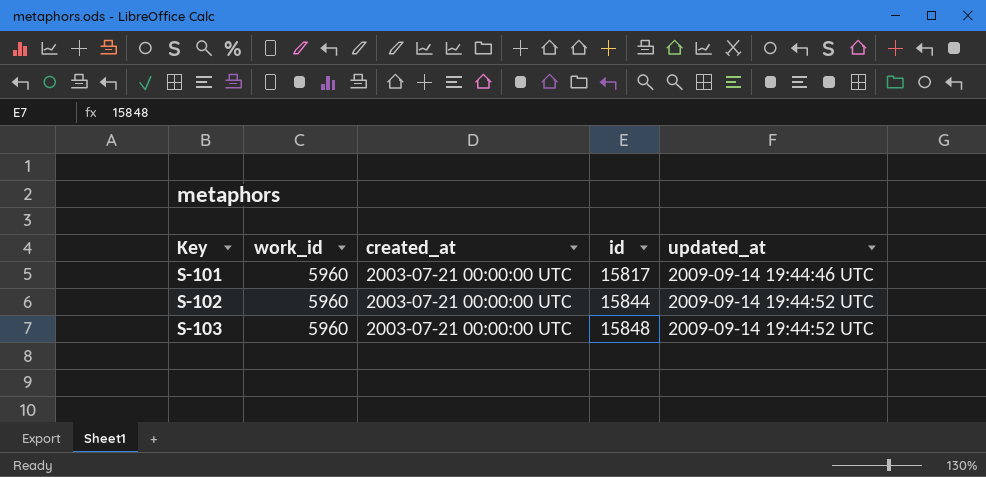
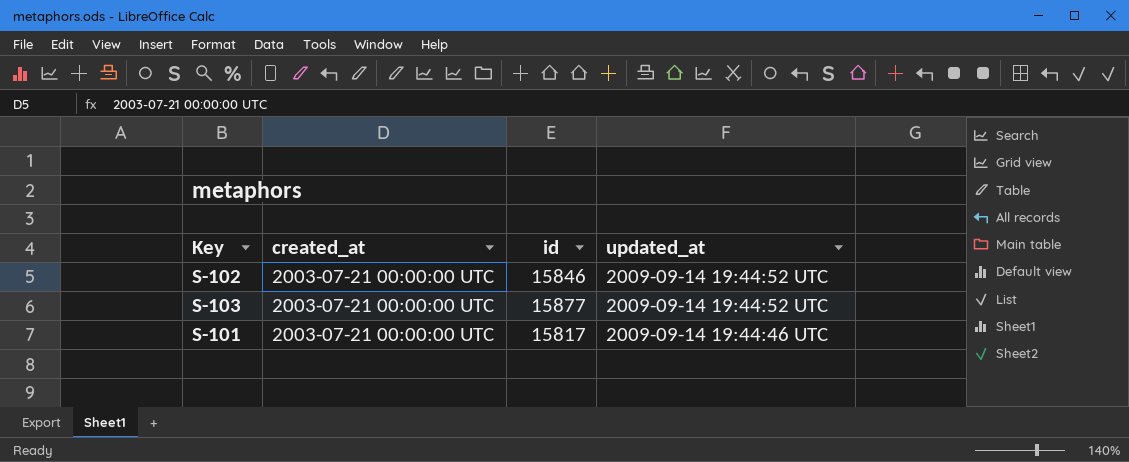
row order: Key ascending -> updated_at descending
column work_id | position: 2 -> none
S-102 | id: 15844 -> 15846
S-103 | id: 15848 -> 15877

